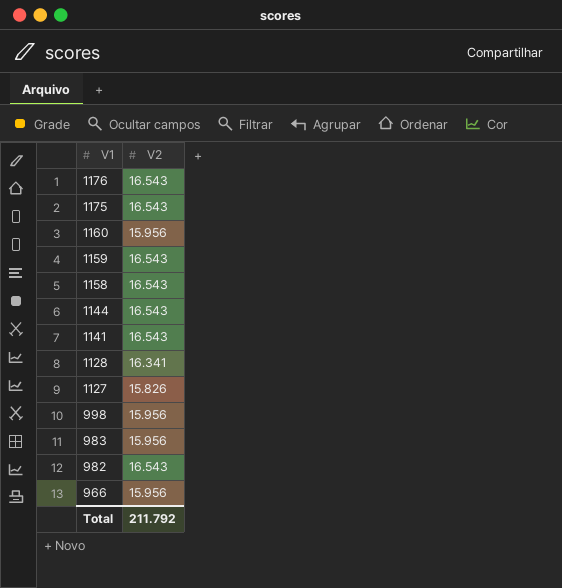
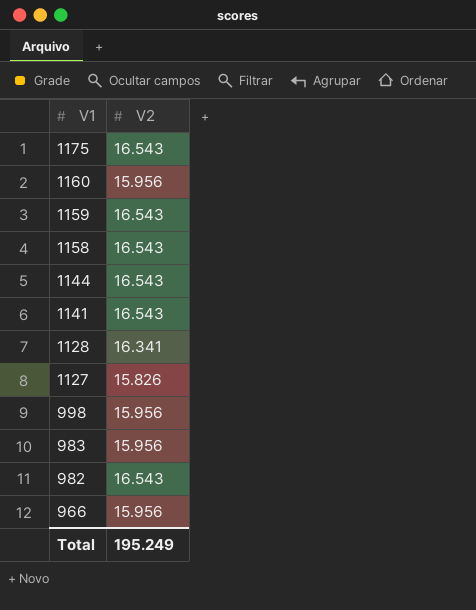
row 1176: 16.543 -> none
Total | V2: 211.792 -> 195.249

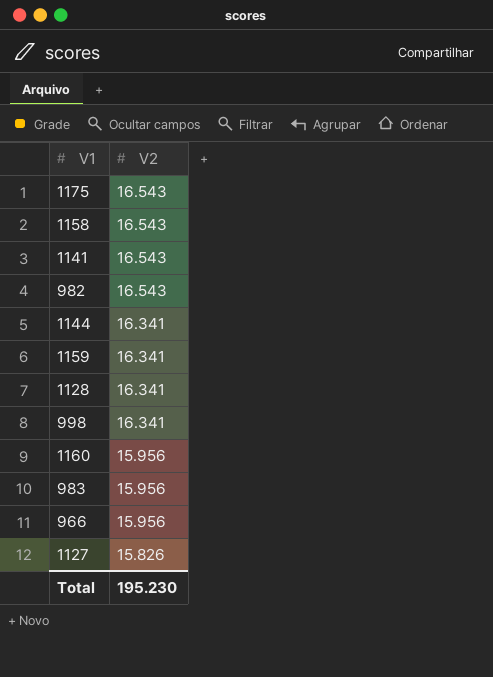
row order: V1 descending -> V2 descending
1144 | V2: 16.543 -> 16.341
1159 | V2: 16.543 -> 16.341
998 | V2: 15.956 -> 16.341
Total | V2: 195.249 -> 195.230

